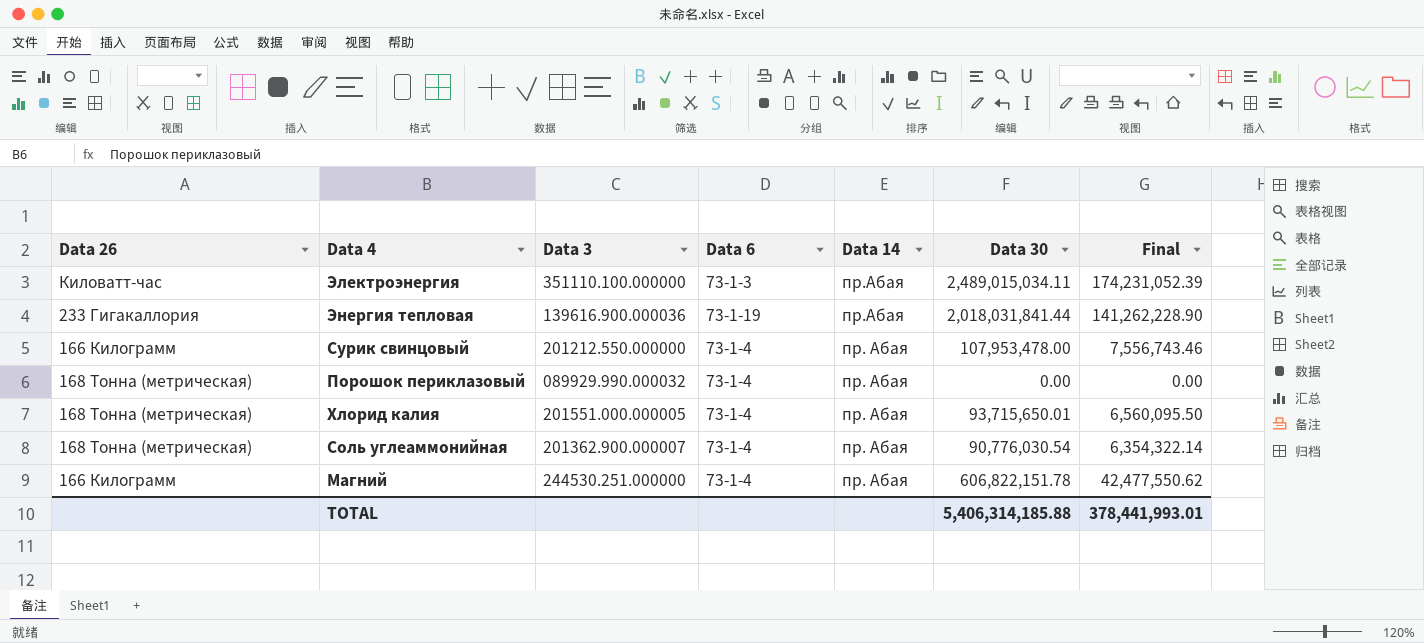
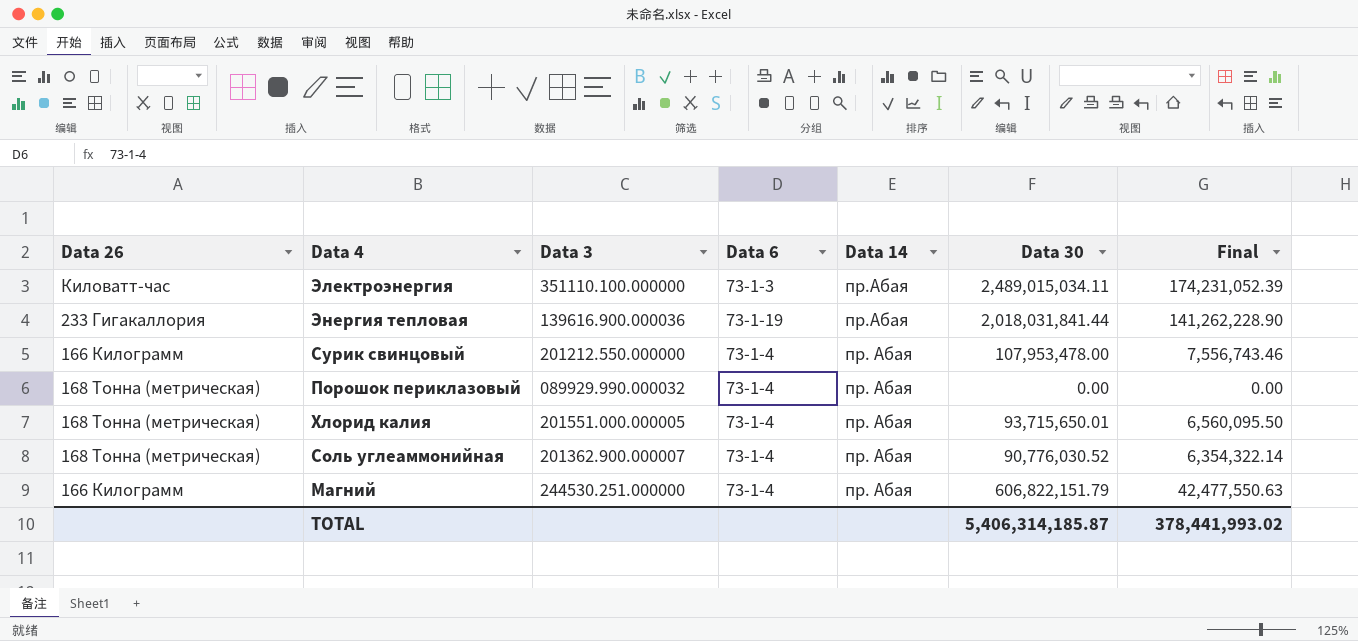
Соль углеаммонийная | Data 30: 90,776,030.54 -> 90,776,030.52
Магний | Data 30: 606,822,151.78 -> 606,822,151.79
Магний | Final: 42,477,550.62 -> 42,477,550.63
TOTAL | Data 30: 5,406,314,185.88 -> 5,406,314,185.87
TOTAL | Final: 378,441,993.01 -> 378,441,993.02

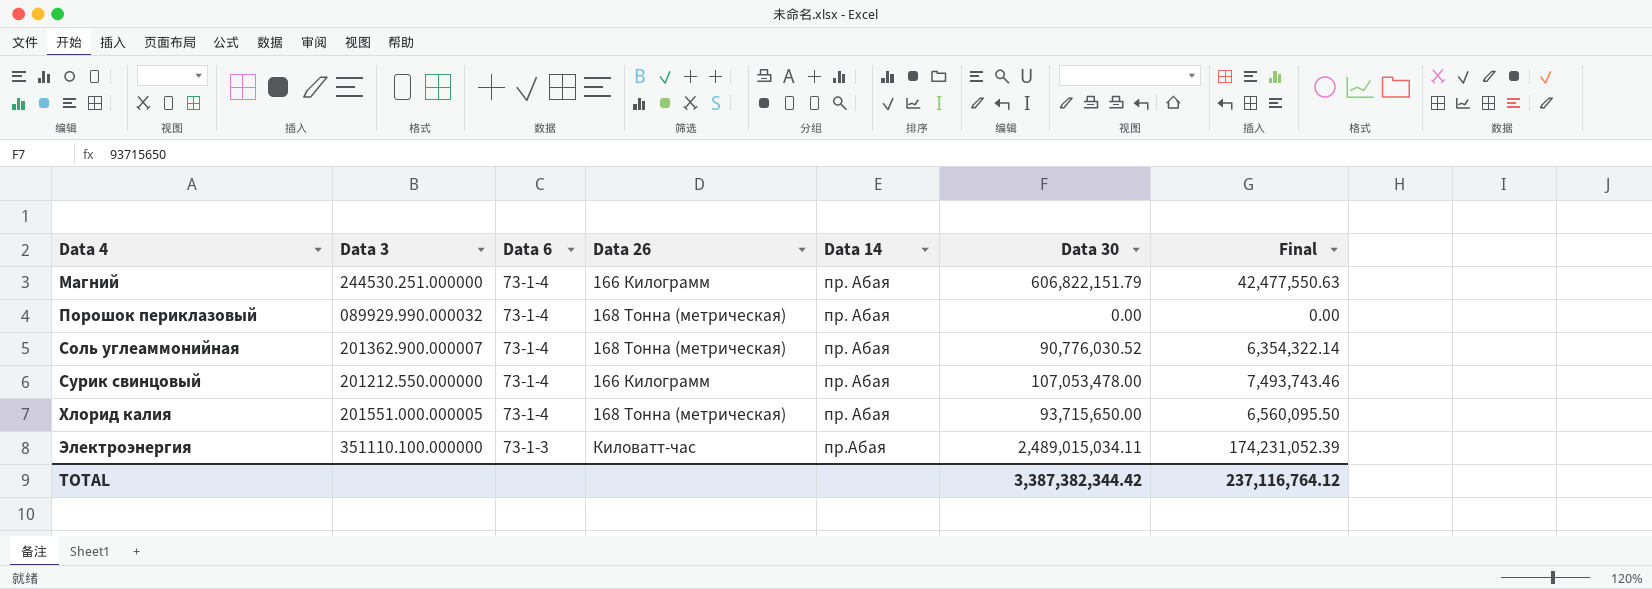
row order: Data 14 descending -> Data 4 ascending
column Data 26 | position: 1 -> 4
row Энергия тепловая: 233 Гигакаллория | 139616.900.000036 | 73-1-19 | пр.Абая | 2,018,031,841.44 | 141,262,228.90 -> none
Сурик свинцовый | Data 30: 107,953,478.00 -> 107,053,478.00
Сурик свинцовый | Final: 7,556,743.46 -> 7,493,743.46
Хлорид калия | Data 30: 93,715,650.01 -> 93,715,650.00
TOTAL | Data 30: 5,406,314,185.87 -> 3,387,382,344.42
TOTAL | Final: 378,441,993.02 -> 237,116,764.12

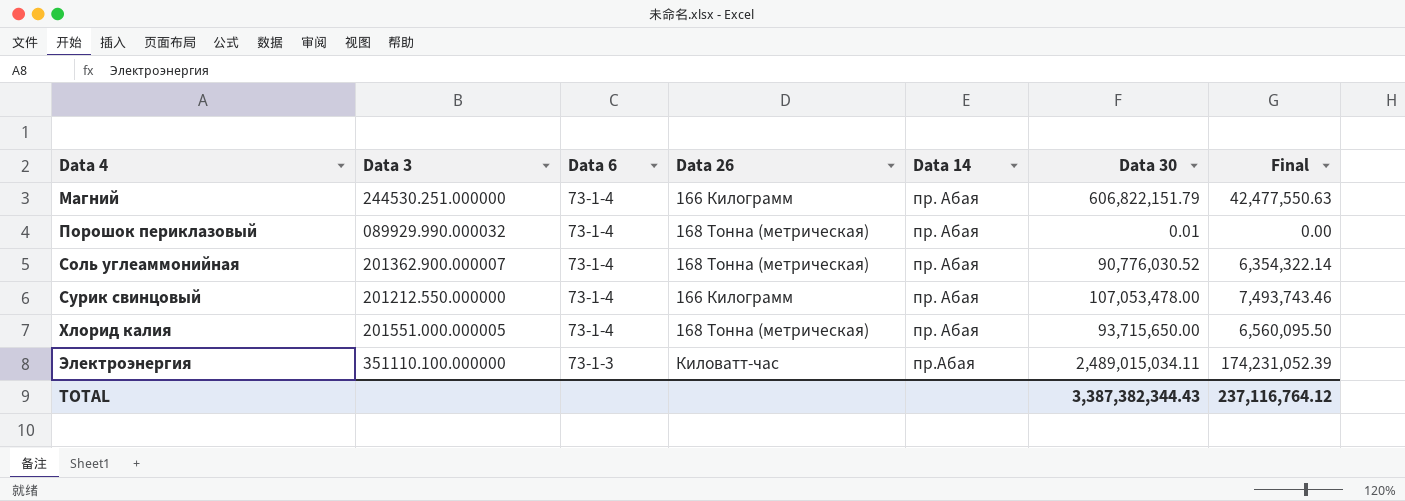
Порошок периклазовый | Data 30: 0.00 -> 0.01
TOTAL | Data 30: 3,387,382,344.42 -> 3,387,382,344.43

